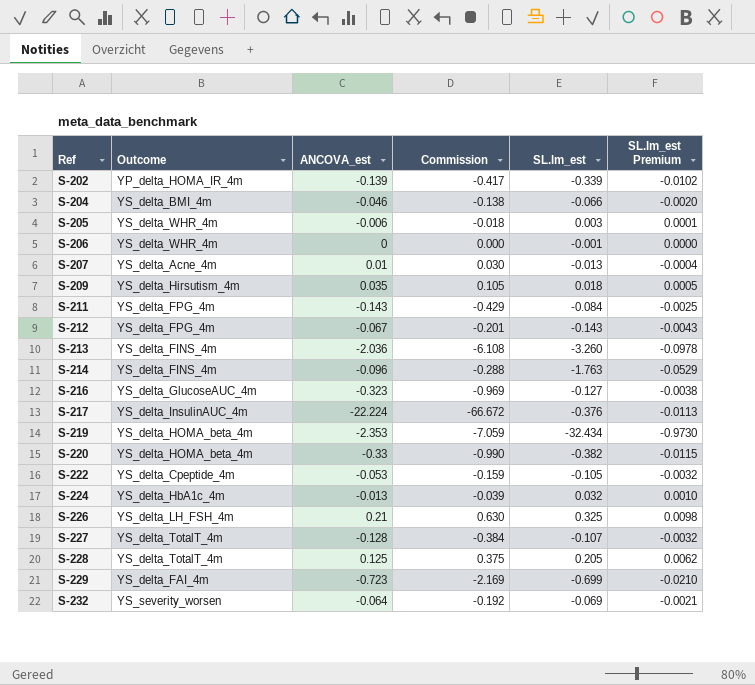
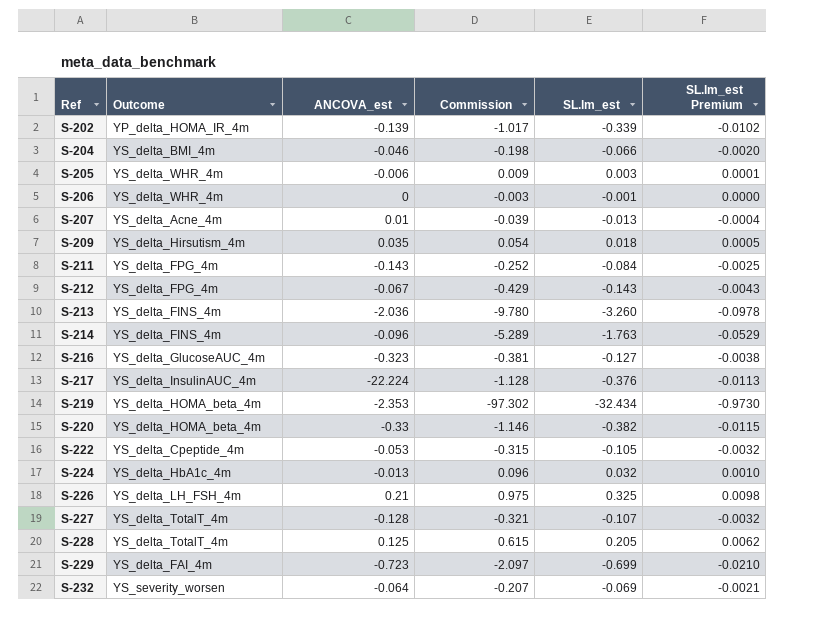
column Commission | formula: [ANCOVA_est] * 3 -> [SL.lm_est] * 3

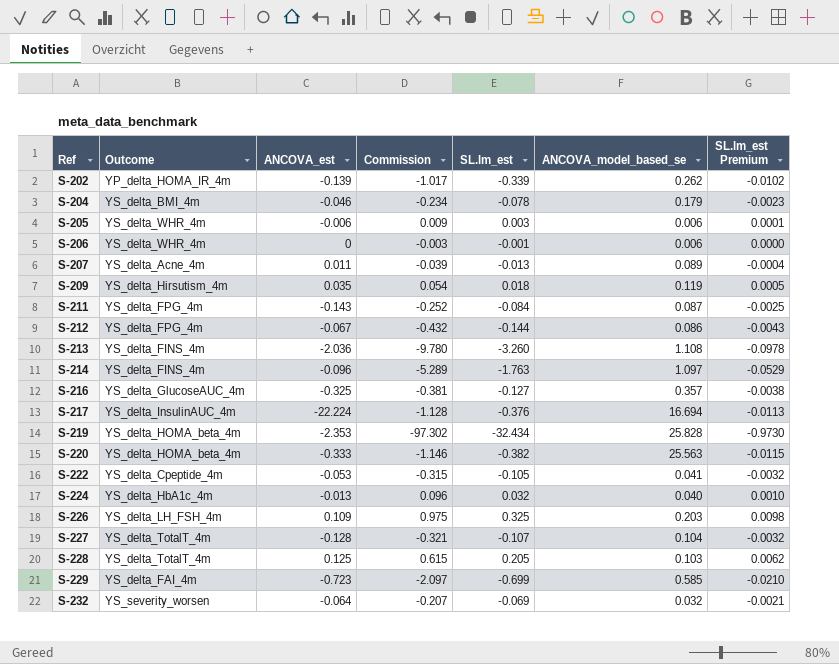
column ANCOVA_model_based_se | position: none -> 6
S-204 | Commission: -0.198 -> -0.234
S-204 | SL.lm_est: -0.066 -> -0.078
S-204 | SL.lm_est Premium: -0.0020 -> -0.0023
S-207 | ANCOVA_est: 0.01 -> 0.011
S-212 | Commission: -0.429 -> -0.432
S-212 | SL.lm_est: -0.143 -> -0.144
S-216 | ANCOVA_est: -0.323 -> -0.325
S-220 | ANCOVA_est: -0.33 -> -0.333
S-226 | ANCOVA_est: 0.21 -> 0.109

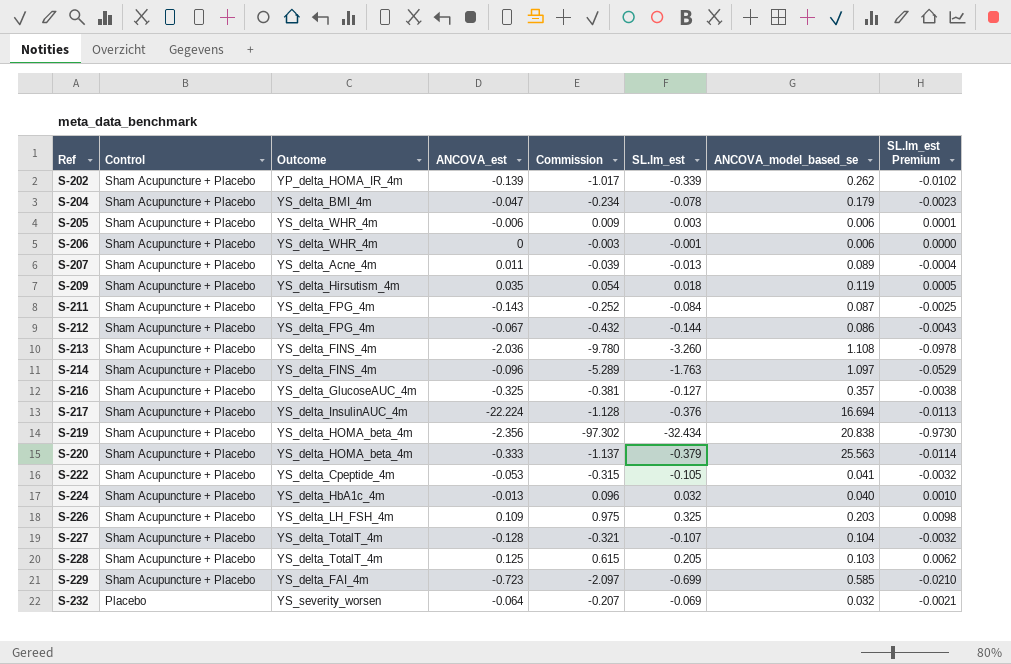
column Control | position: none -> 2
S-204 | ANCOVA_est: -0.046 -> -0.047
S-219 | ANCOVA_est: -2.353 -> -2.356
S-219 | ANCOVA_model_based_se: 25.828 -> 20.838
S-220 | Commission: -1.146 -> -1.137
S-220 | SL.lm_est: -0.382 -> -0.379
S-220 | SL.lm_est Premium: -0.0115 -> -0.0114

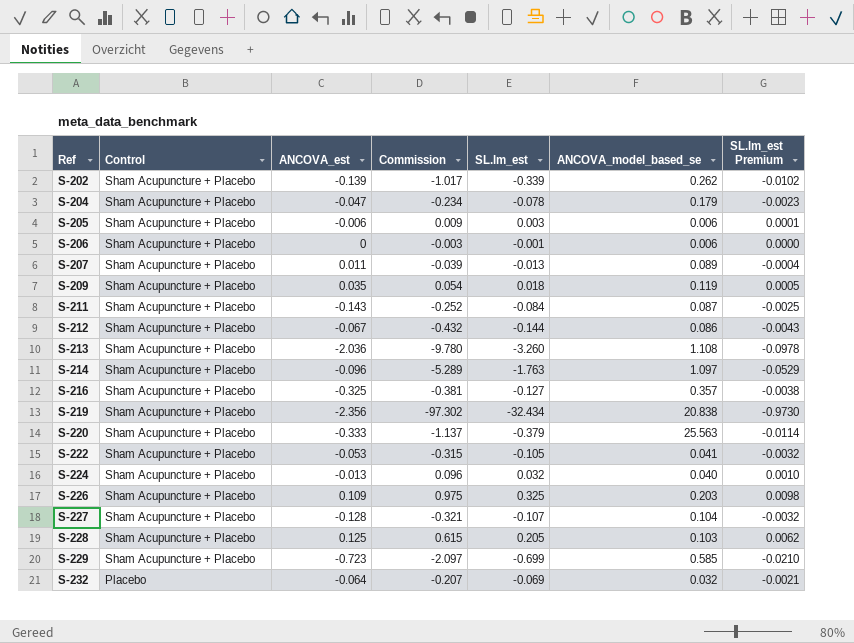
column Outcome | position: 3 -> none
row S-217: Sham Acupuncture + Placebo | YS_delta_InsulinAUC_4m | -22.224 | -1.128 | -0.376 | 16.694 | -0.0113 -> none

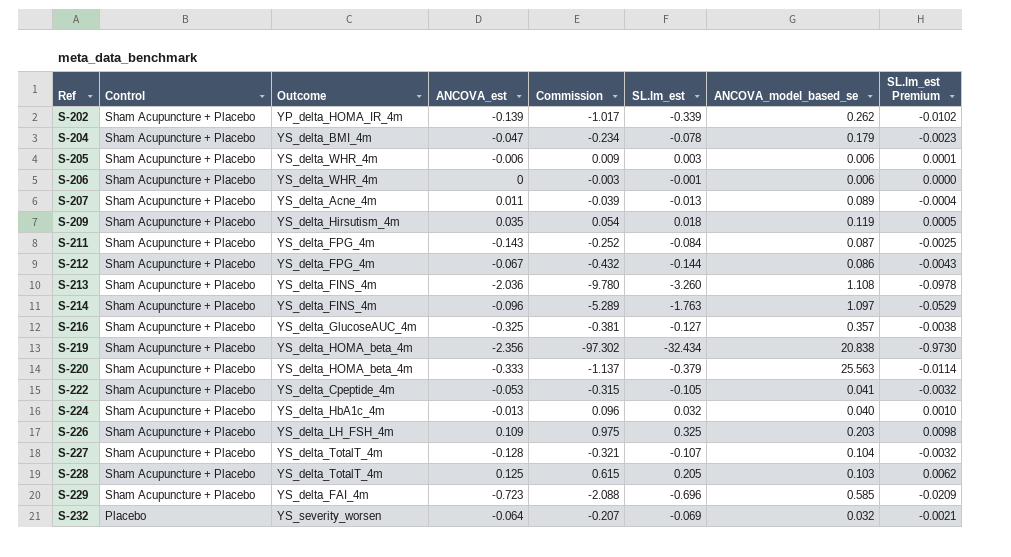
column Outcome | position: none -> 3
S-229 | Commission: -2.097 -> -2.088
S-229 | SL.lm_est: -0.699 -> -0.696
S-229 | SL.lm_est Premium: -0.0210 -> -0.0209

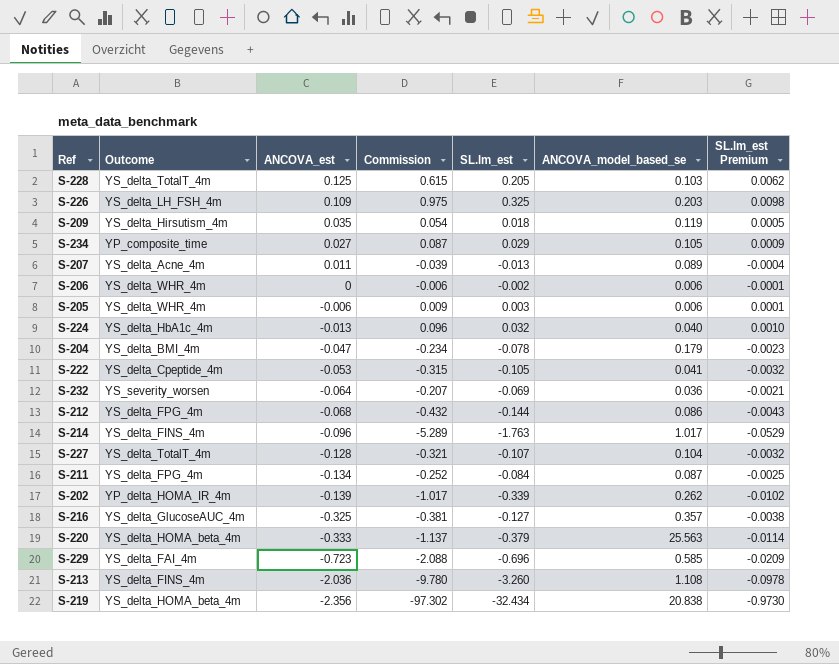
row order: Ref ascending -> ANCOVA_est descending
column Control | position: 2 -> none
row S-234: none -> YP_composite_time | 0.027 | 0.087 | 0.029 | 0.105 | 0.0009
S-206 | Commission: -0.003 -> -0.006
S-206 | SL.lm_est: -0.001 -> -0.002
S-206 | SL.lm_est Premium: 0.0000 -> -0.0001
S-232 | ANCOVA_model_based_se: 0.032 -> 0.036
S-212 | ANCOVA_est: -0.067 -> -0.068
S-214 | ANCOVA_model_based_se: 1.097 -> 1.017
S-211 | ANCOVA_est: -0.143 -> -0.134

